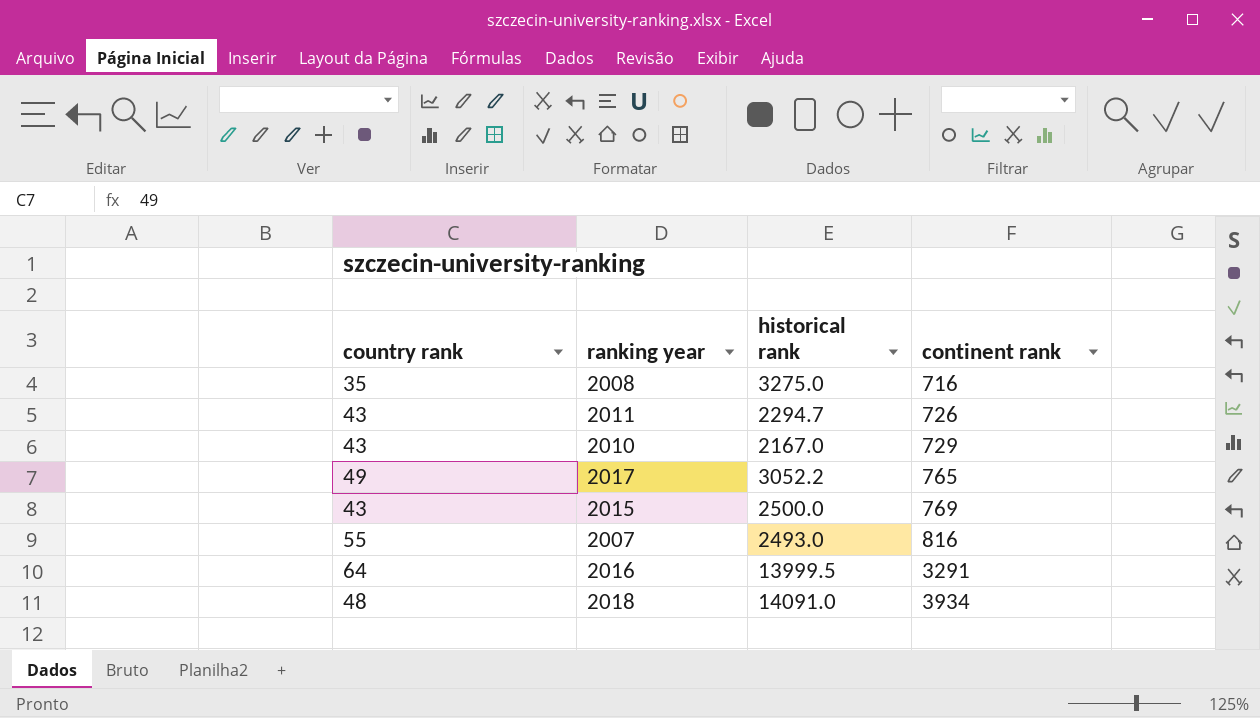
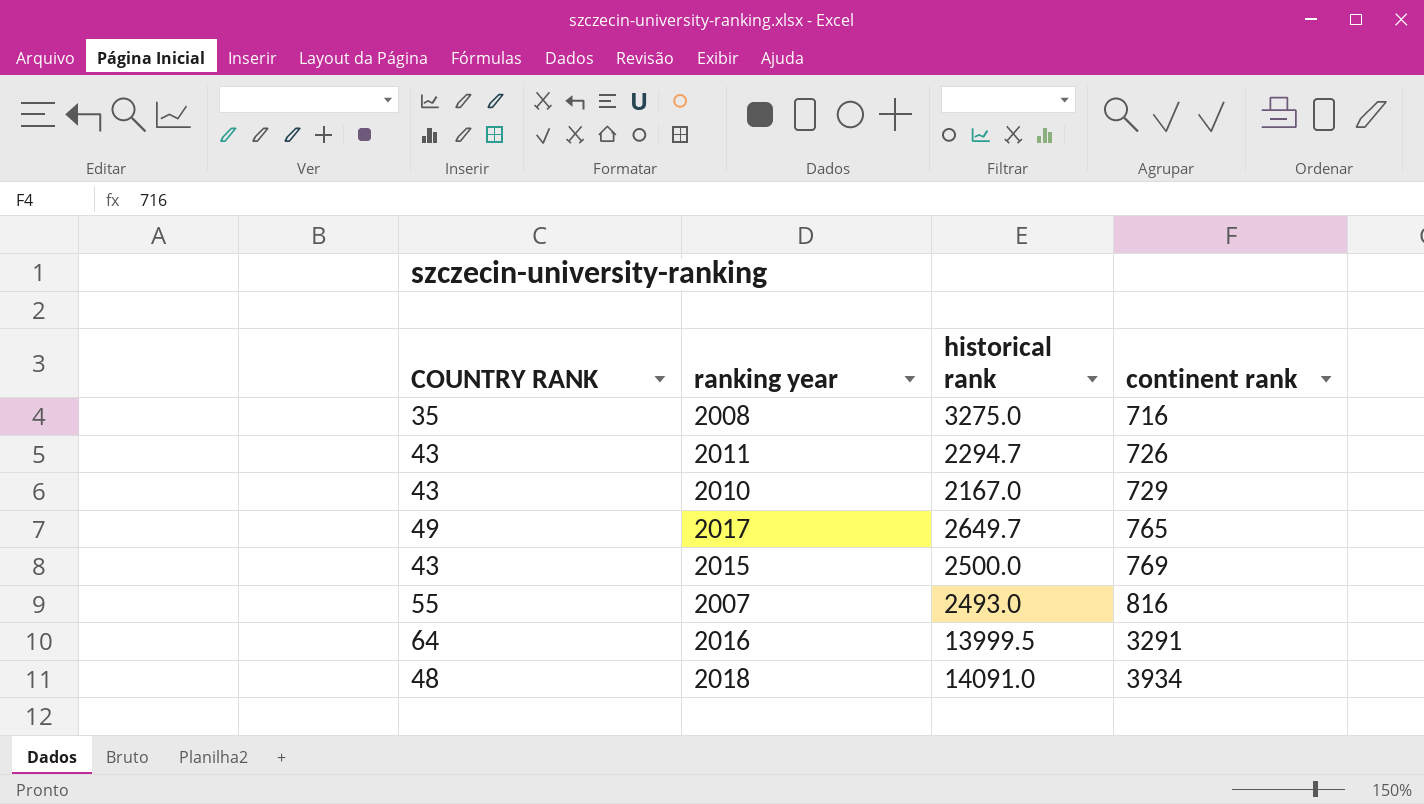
column name: country rank -> COUNTRY RANK
2017 | historical rank: 3052.2 -> 2649.7

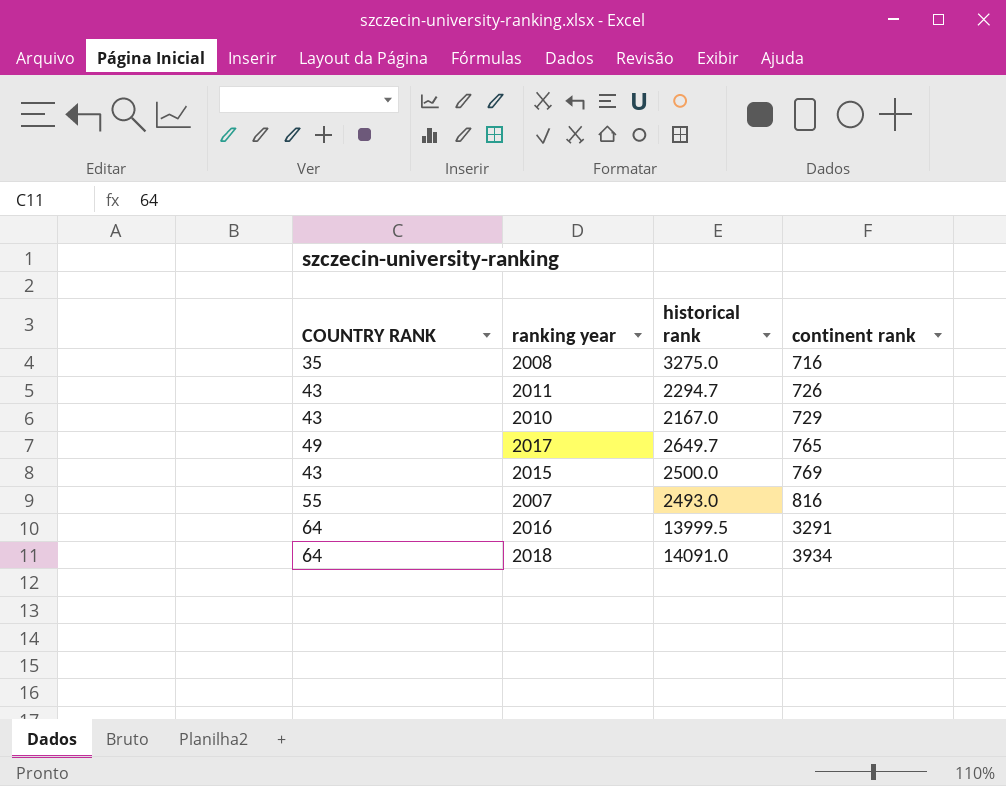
2018 | COUNTRY RANK: 48 -> 64

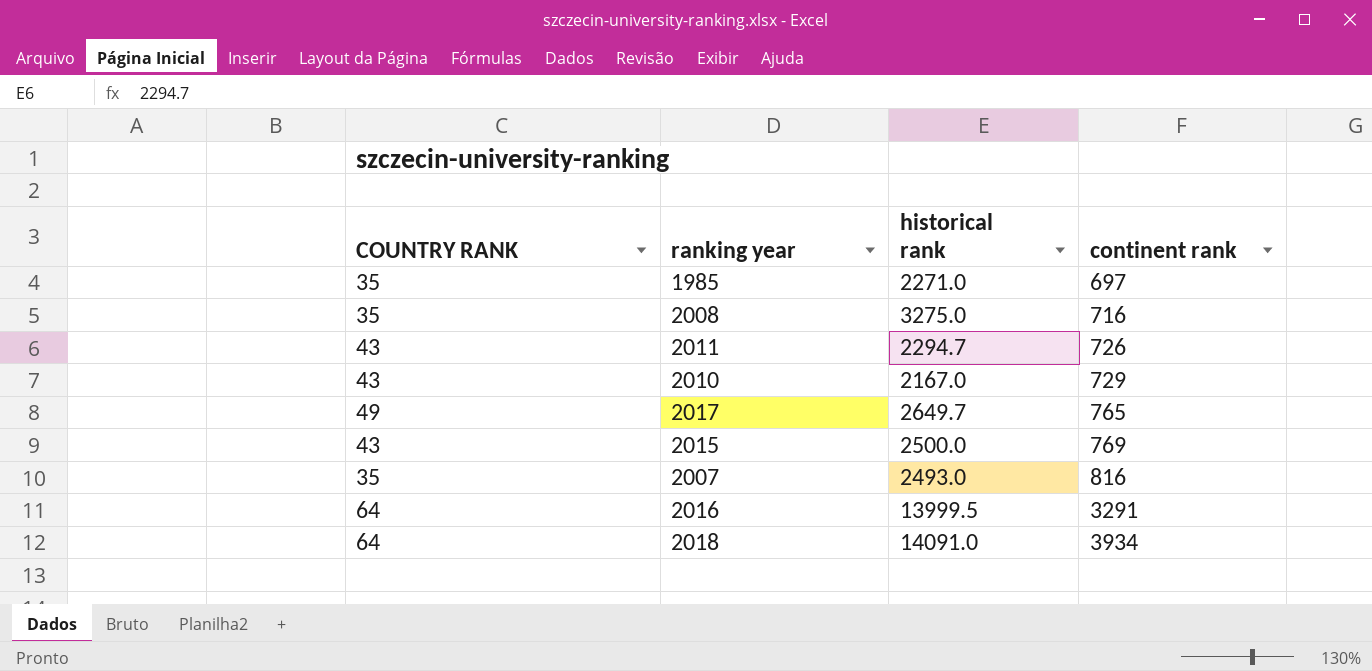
row 1985: none -> 35 | 2271.0 | 697
2007 | COUNTRY RANK: 55 -> 35

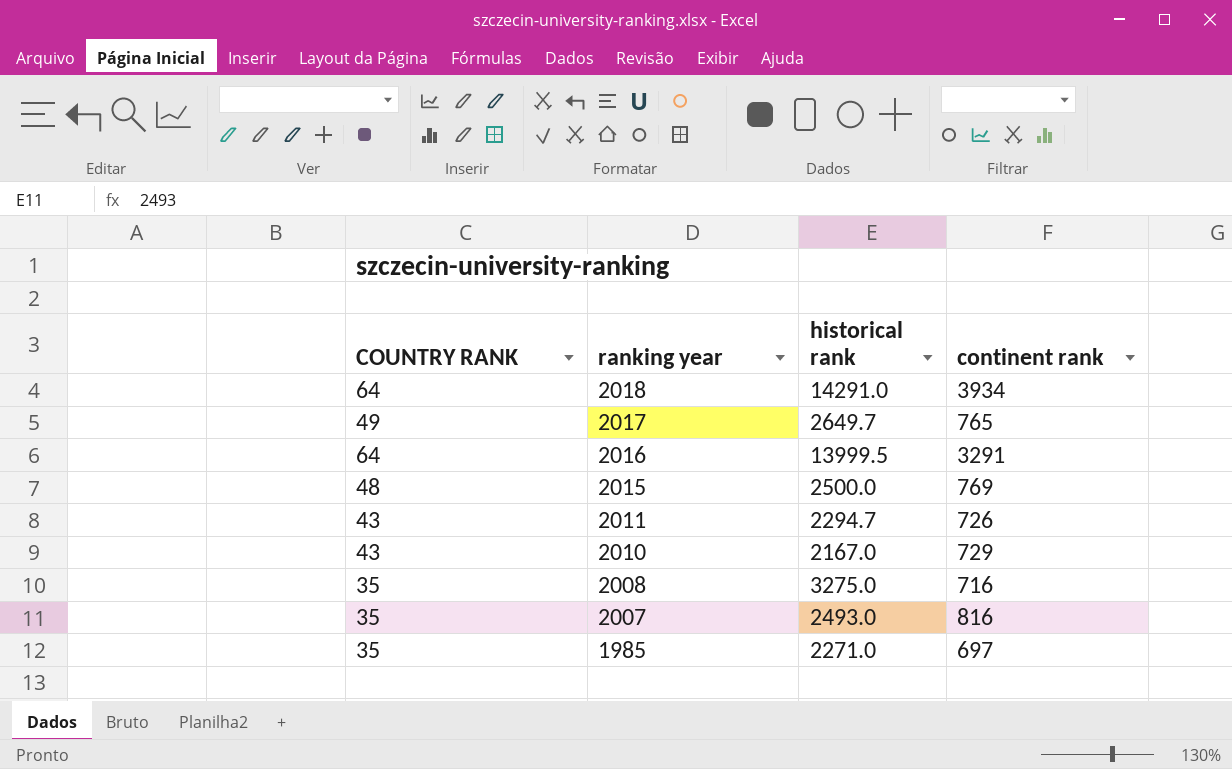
row order: continent rank ascending -> ranking year descending
2018 | historical rank: 14091.0 -> 14291.0
2015 | COUNTRY RANK: 43 -> 48

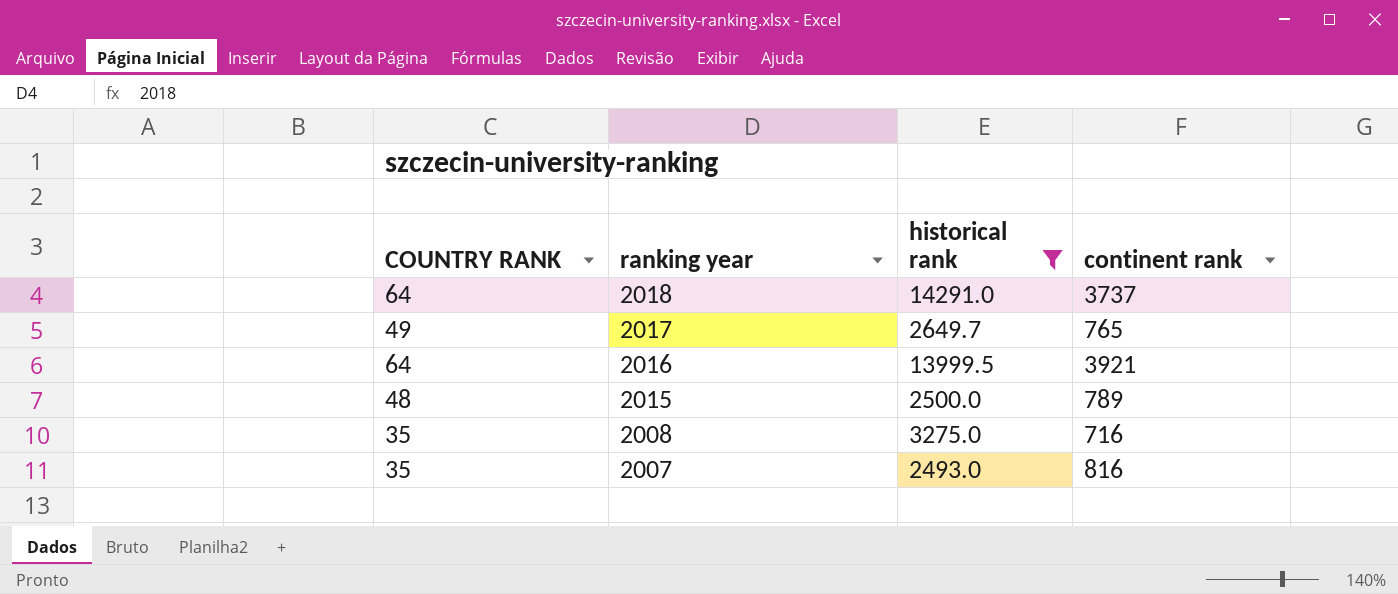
filter: none -> historical rank >= 2493.0
2018 | continent rank: 3934 -> 3737
2016 | continent rank: 3291 -> 3921
2015 | continent rank: 769 -> 789

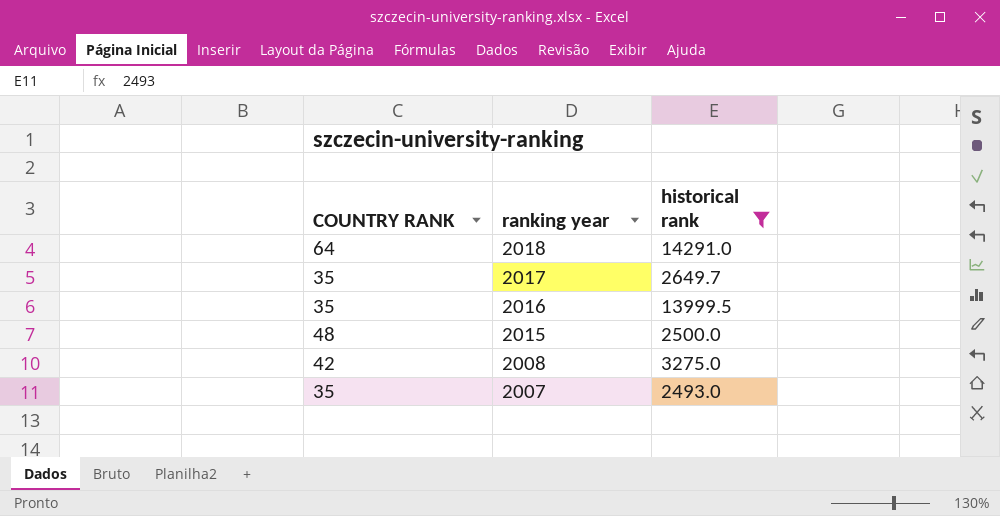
column continent rank | position: 4 -> none
2017 | COUNTRY RANK: 49 -> 35
2016 | COUNTRY RANK: 64 -> 35
2008 | COUNTRY RANK: 35 -> 42

